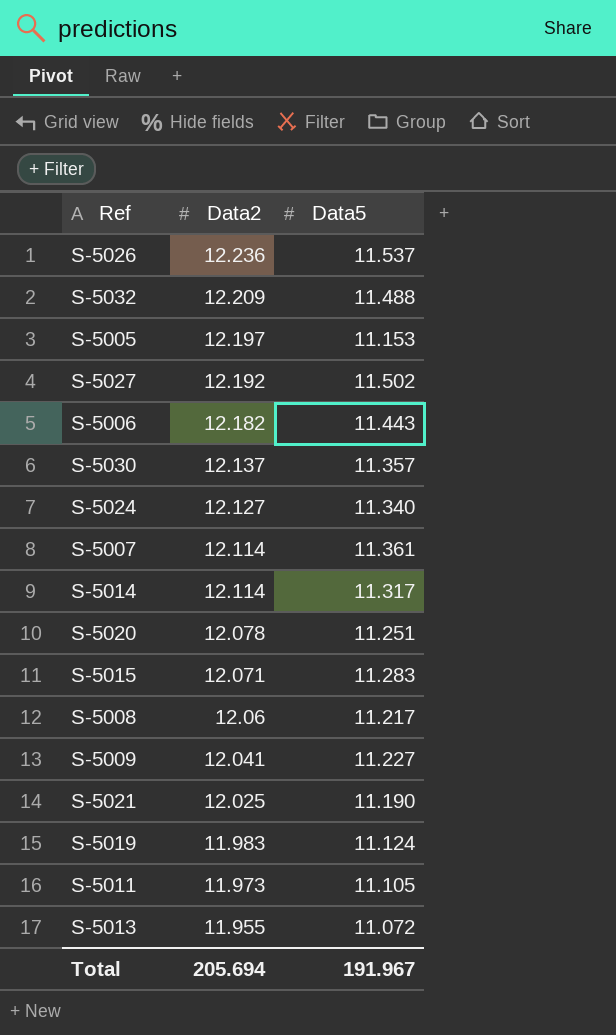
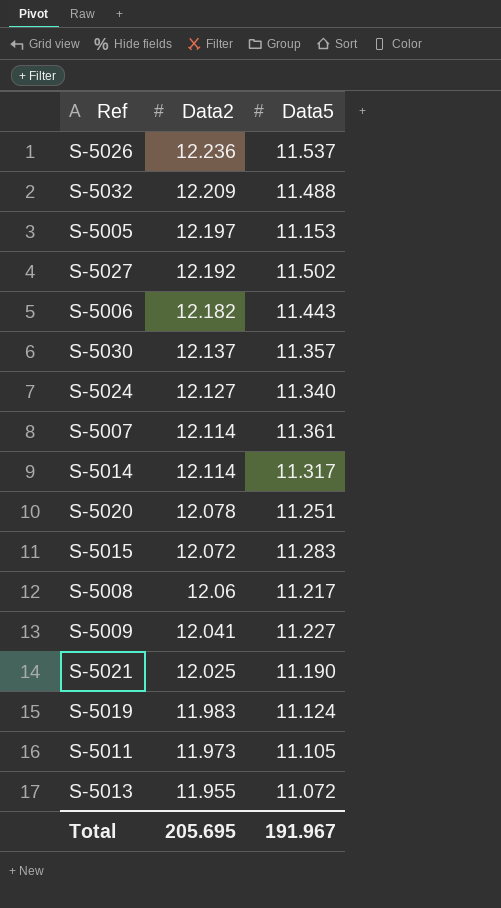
S-5015 | Data2: 12.071 -> 12.072
Total | Data2: 205.694 -> 205.695

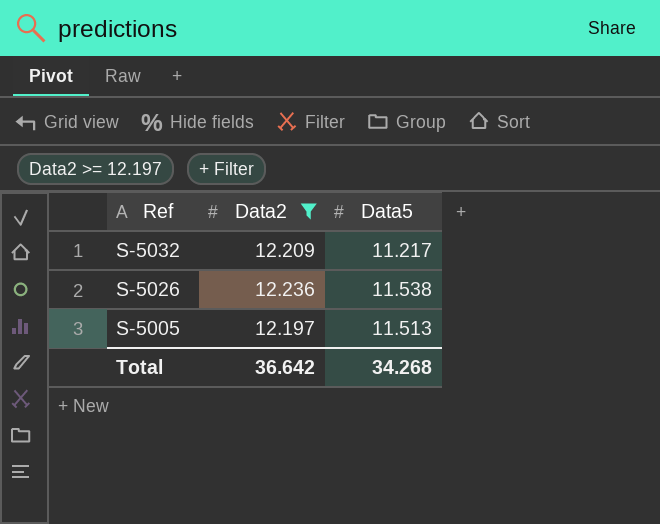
filter: none -> Data2 >= 12.197
row order: Data2 descending -> Ref descending
S-5032 | Data5: 11.488 -> 11.217
S-5026 | Data5: 11.537 -> 11.538
S-5005 | Data5: 11.153 -> 11.513
Total | Data2: 205.695 -> 36.642
Total | Data5: 191.967 -> 34.268

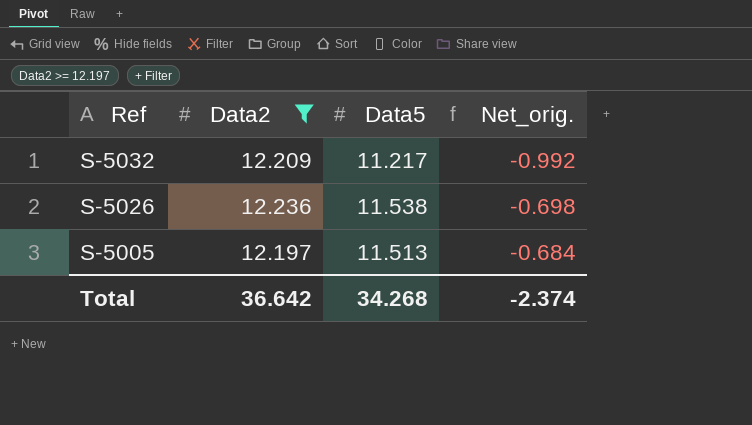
column Net_orig. | formula: none -> [Data5] - [Data2]

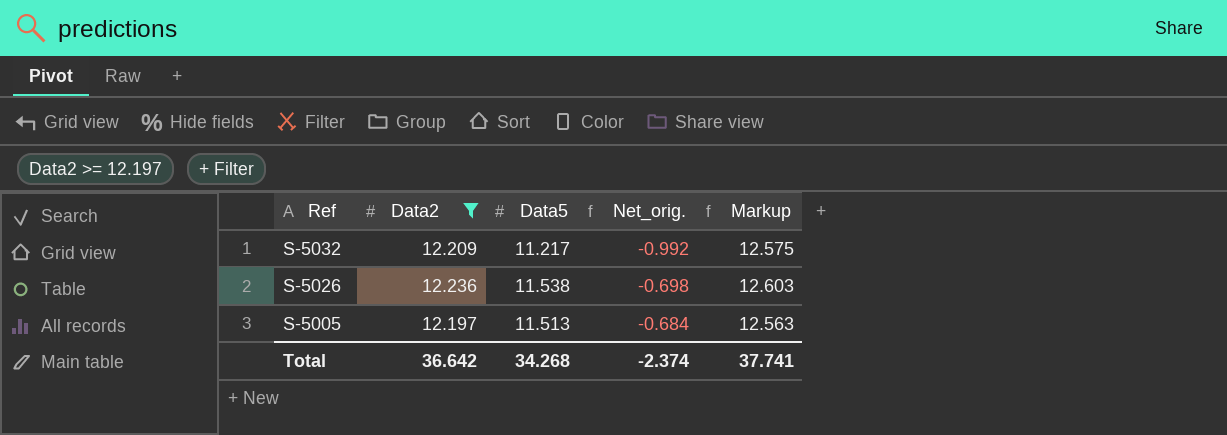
column Markup | formula: none -> [Data2] * 1.03

